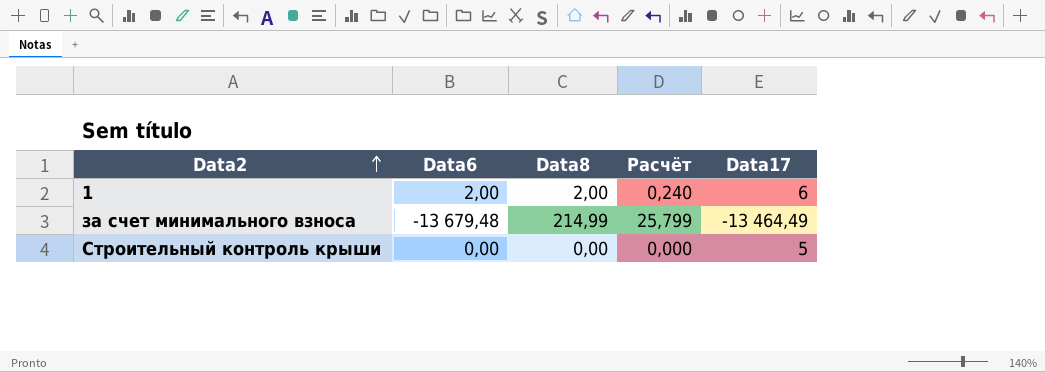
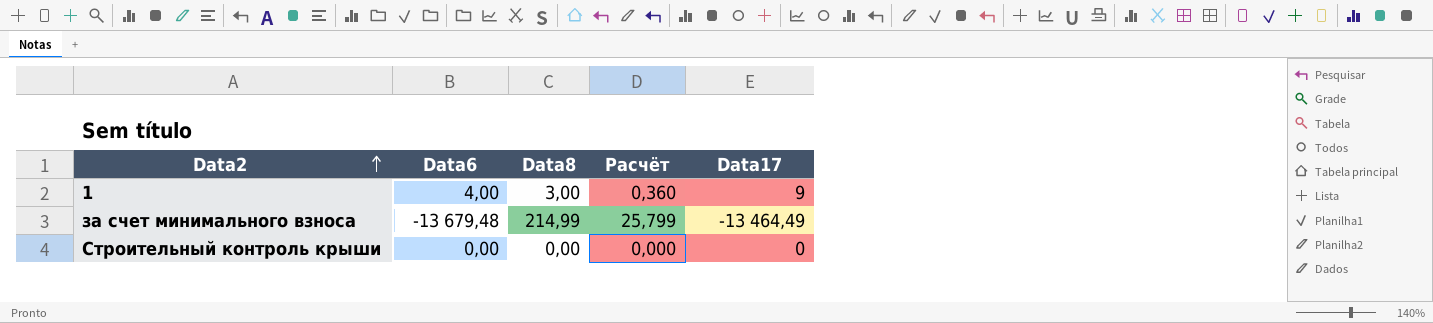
1 | Data6: 2,00 -> 4,00
1 | Data8: 2,00 -> 3,00
1 | Расчёт: 0,240 -> 0,360
1 | Data17: 6 -> 9
Строительный контроль крыши | Data17: 5 -> 0

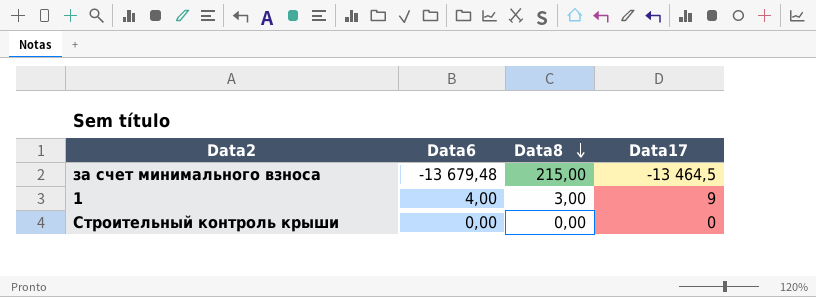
row order: Data2 ascending -> Data8 descending
column Расчёт | formula: [Data8] * 0,12 -> none
за счет минимального взноса | Data8: 214,99 -> 215,00
за счет минимального взноса | Data17: -13 464,49 -> -13 464,5

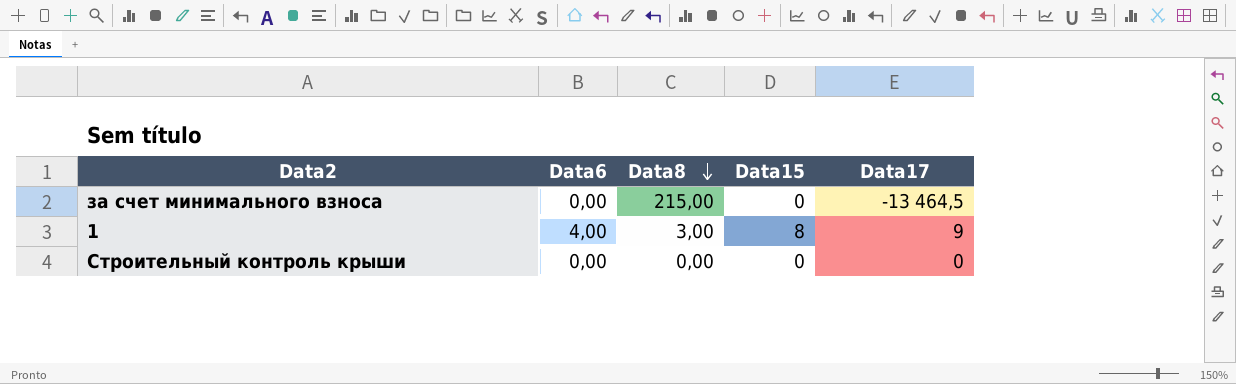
column Data15 | position: none -> 4
за счет минимального взноса | Data6: -13 679,48 -> 0,00

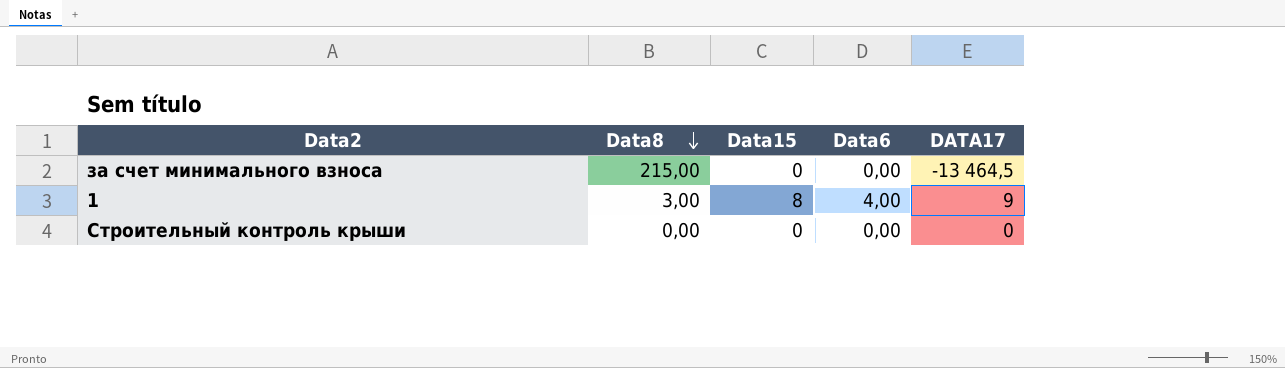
column Data6 | position: 2 -> 4
column name: Data17 -> DATA17

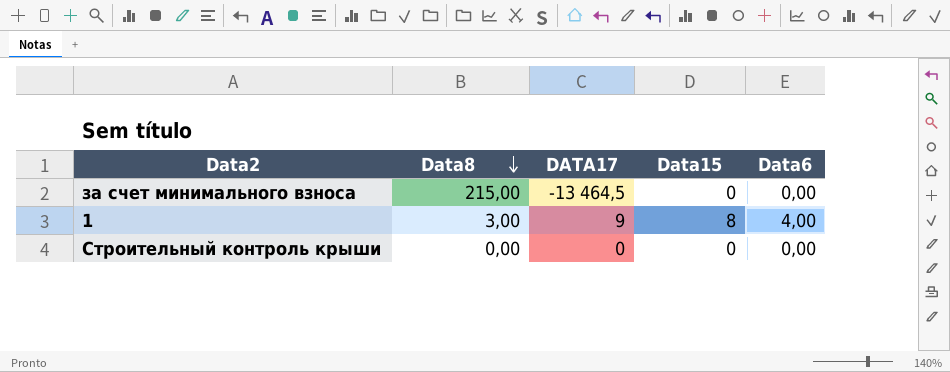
column DATA17 | position: 5 -> 3

